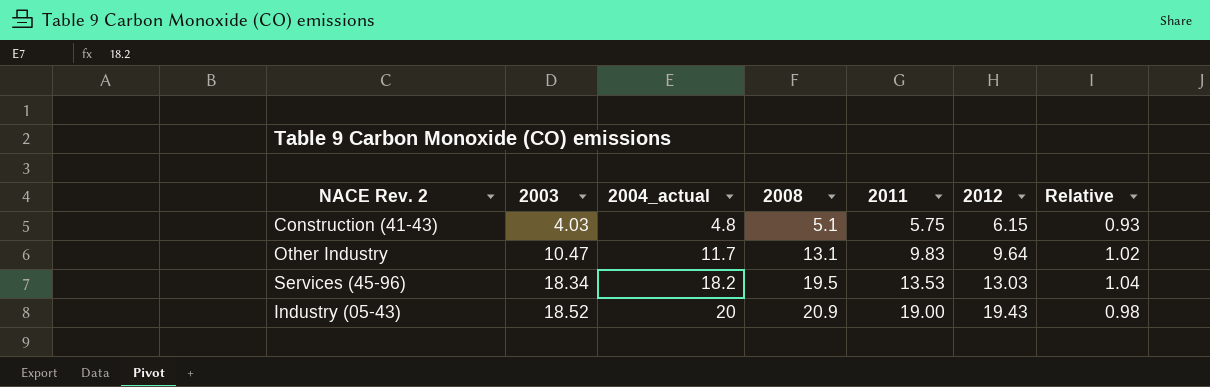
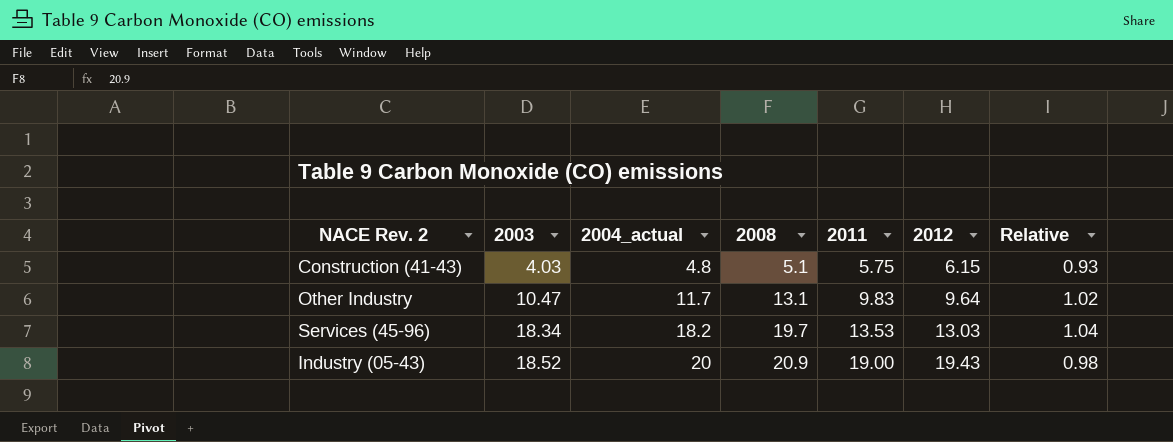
Services (45-96) | 2008: 19.5 -> 19.7

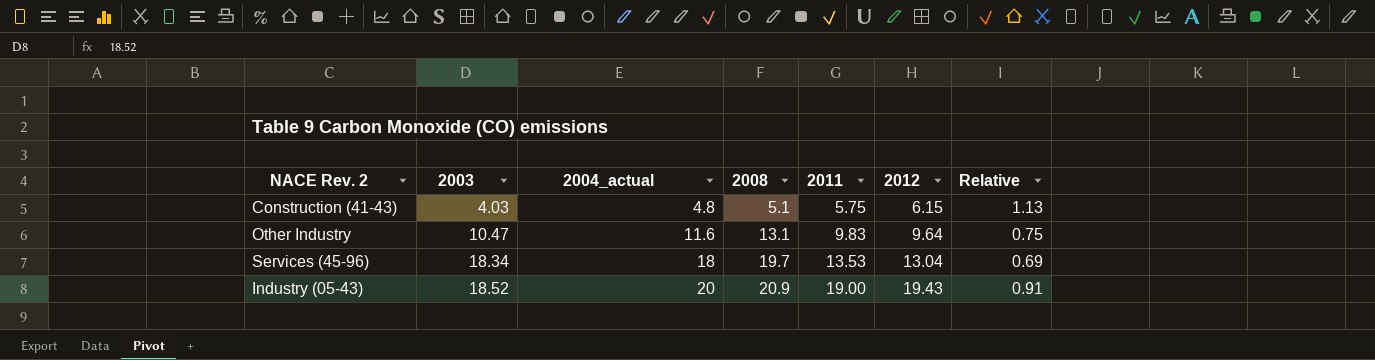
column Relative | formula: [2011] / [2012] -> [2011] / [2008]
Other Industry | 2004_actual: 11.7 -> 11.6
Services (45-96) | 2004_actual: 18.2 -> 18
Services (45-96) | 2012: 13.03 -> 13.04

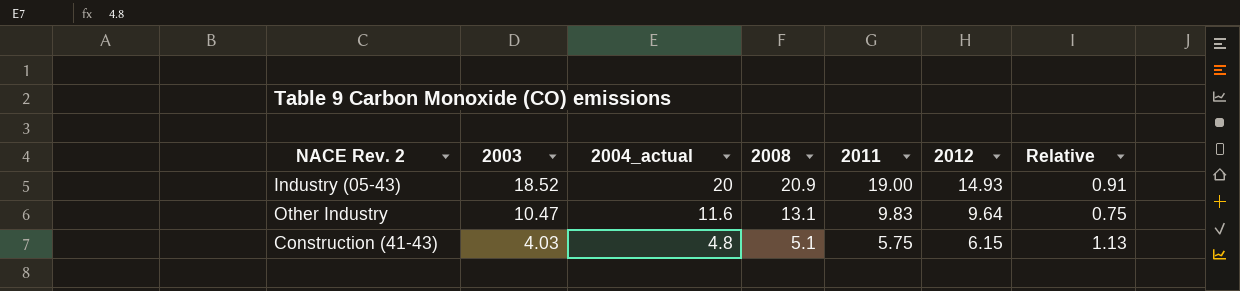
row order: 2003 ascending -> 2003 descending
row Services (45-96): 18.34 | 18 | 19.7 | 13.53 | 13.04 | 0.69 -> none
Industry (05-43) | 2012: 19.43 -> 14.93

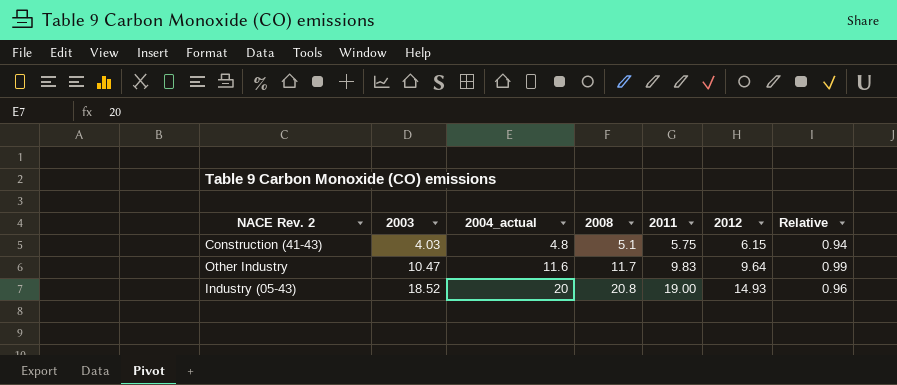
row order: 2003 descending -> 2003 ascending
column Relative | formula: [2011] / [2008] -> [2004_actual] / [2008]
Other Industry | 2008: 13.1 -> 11.7
Industry (05-43) | 2008: 20.9 -> 20.8

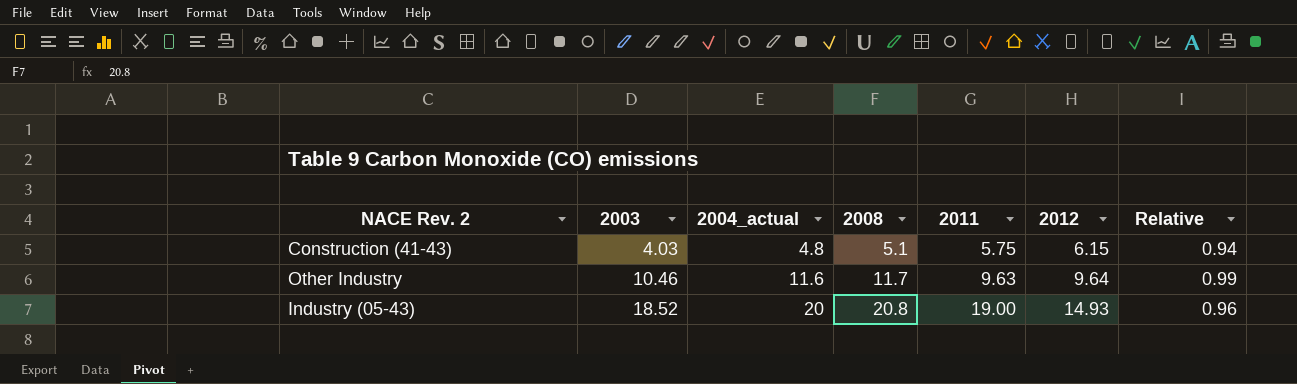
Other Industry | 2003: 10.47 -> 10.46
Other Industry | 2011: 9.83 -> 9.63

